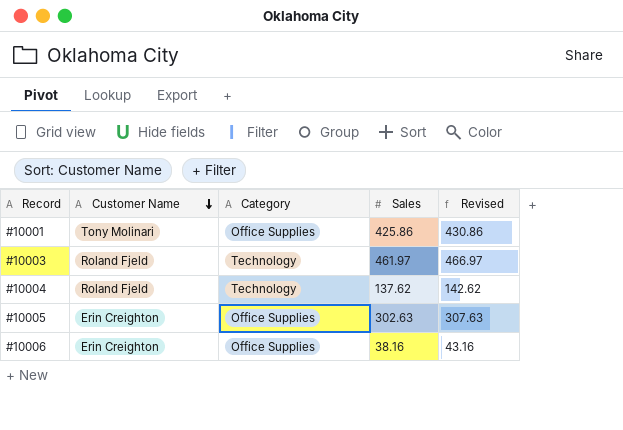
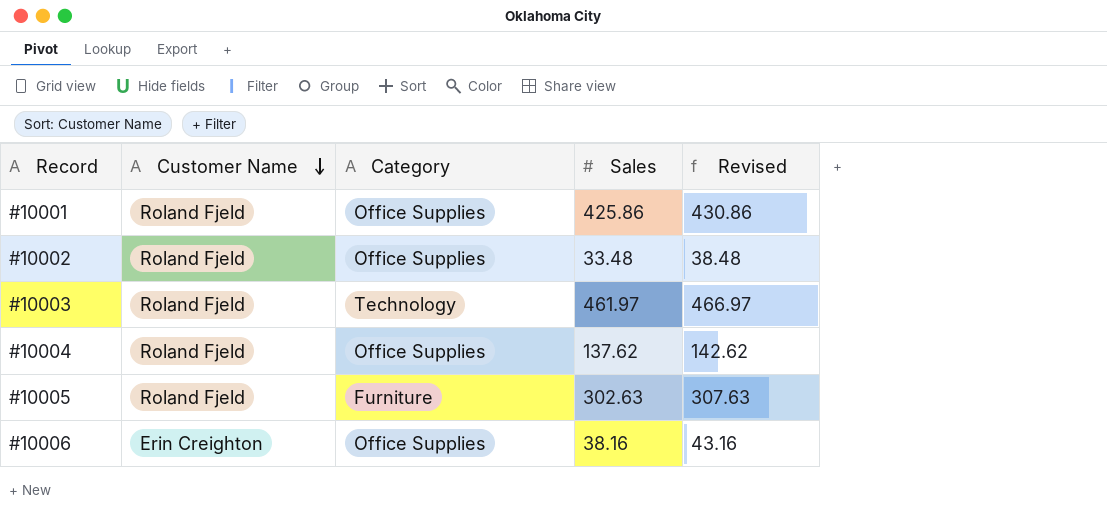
#10001 | Customer Name: Tony Molinari -> Roland Fjeld
row #10002: none -> Roland Fjeld | Office Supplies | 33.48 | 38.48
#10004 | Category: Technology -> Office Supplies
#10005 | Customer Name: Erin Creighton -> Roland Fjeld
#10005 | Category: Office Supplies -> Furniture

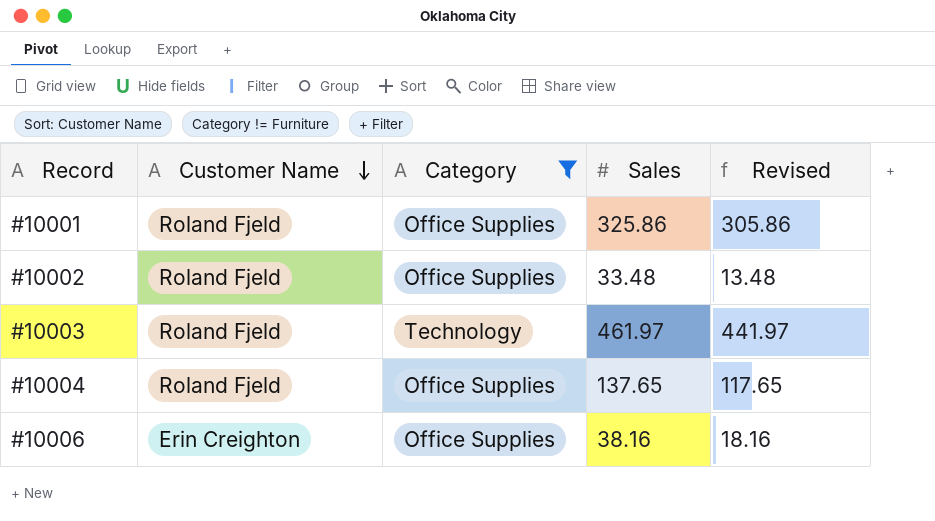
filter: none -> Category != Furniture
column Revised | formula: [Sales] + 5 -> [Sales] - 20
#10001 | Sales: 425.86 -> 325.86
#10004 | Sales: 137.62 -> 137.65

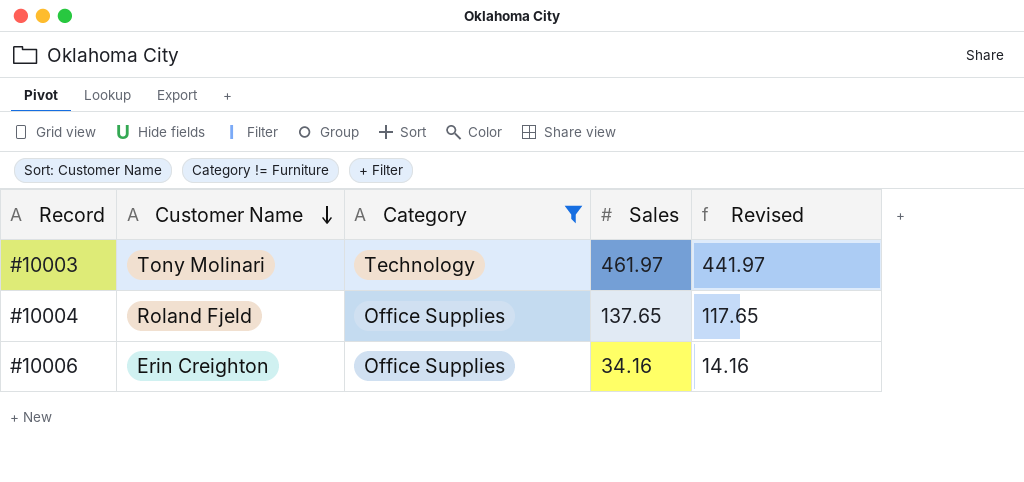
row #10001: Roland Fjeld | Office Supplies | 325.86 | 305.86 -> none
row #10002: Roland Fjeld | Office Supplies | 33.48 | 13.48 -> none
#10003 | Customer Name: Roland Fjeld -> Tony Molinari
#10006 | Sales: 38.16 -> 34.16
#10006 | Revised: 18.16 -> 14.16

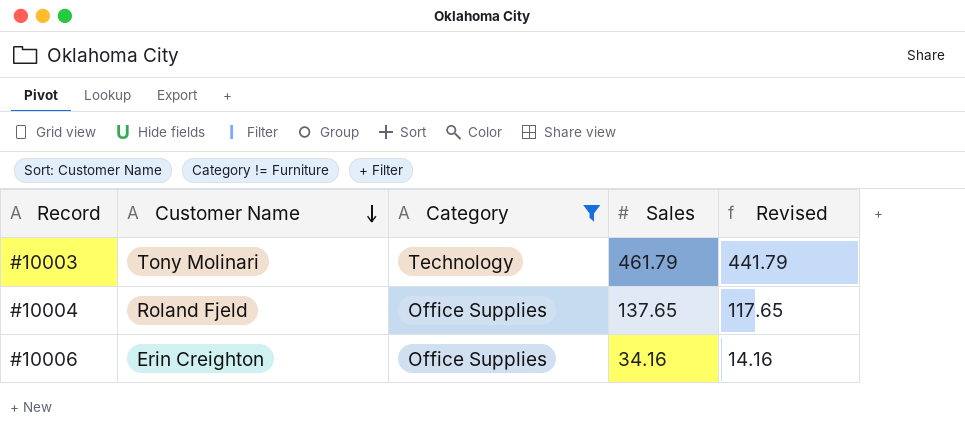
#10003 | Sales: 461.97 -> 461.79
#10003 | Revised: 441.97 -> 441.79

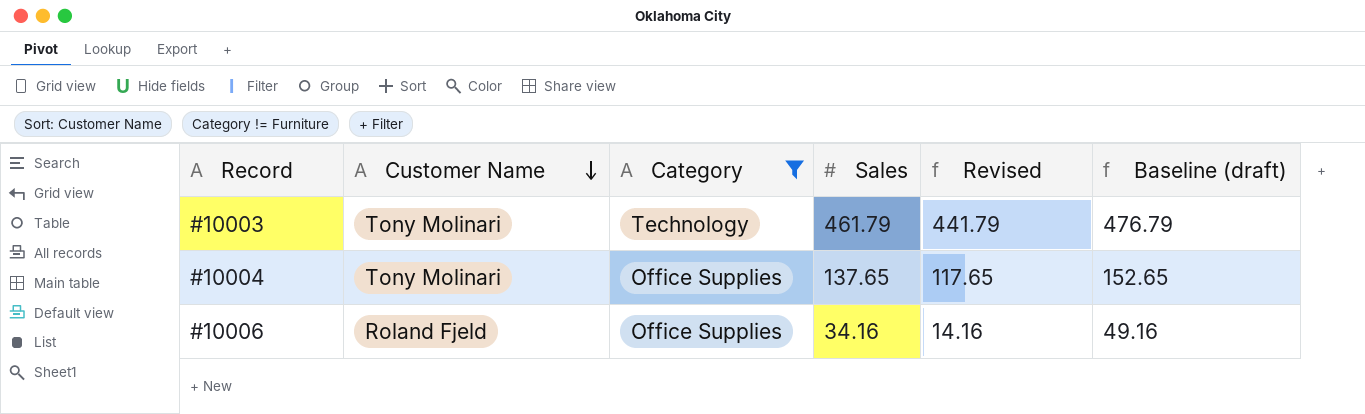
column Baseline (draft) | formula: none -> [Sales] + 15
#10004 | Customer Name: Roland Fjeld -> Tony Molinari
#10006 | Customer Name: Erin Creighton -> Roland Fjeld

